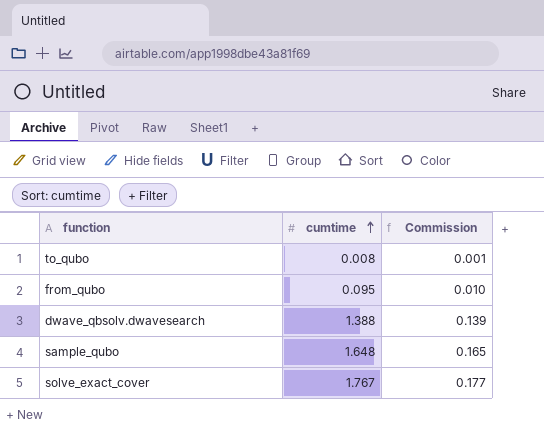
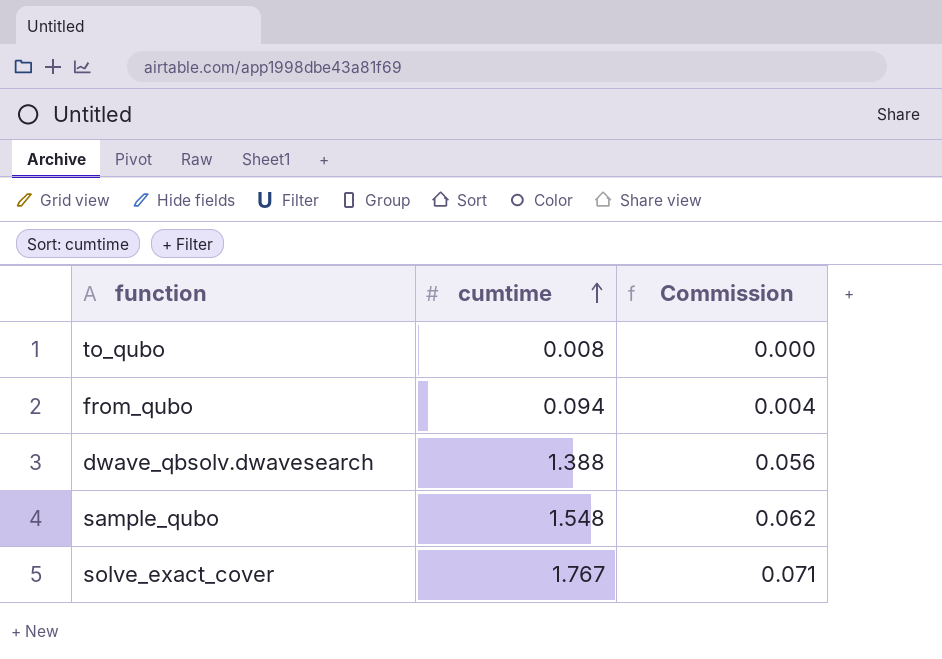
column Commission | formula: [cumtime] * 0.1 -> [cumtime] * 0.04
from_qubo | cumtime: 0.095 -> 0.094
sample_qubo | cumtime: 1.648 -> 1.548

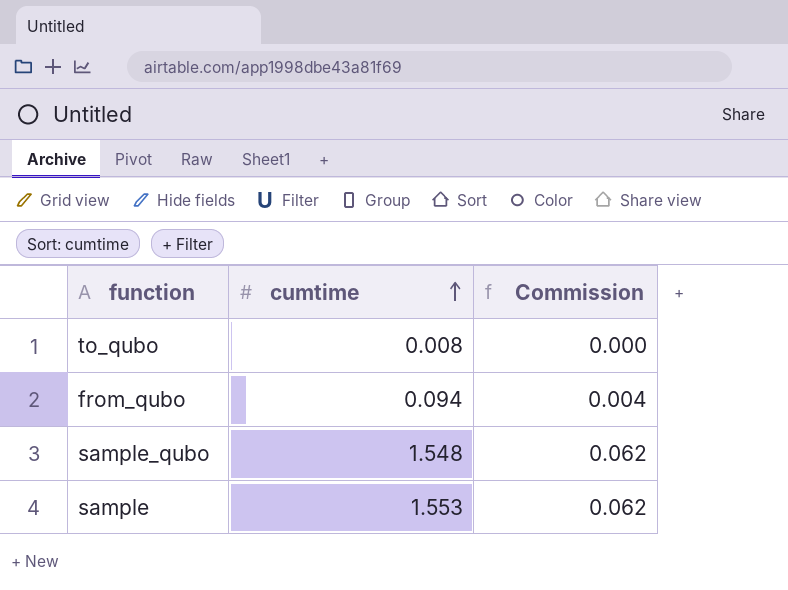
row dwave_qbsolv.dwavesearch: 1.388 | 0.056 -> none
row solve_exact_cover: 1.767 | 0.071 -> none
row sample: none -> 1.553 | 0.062

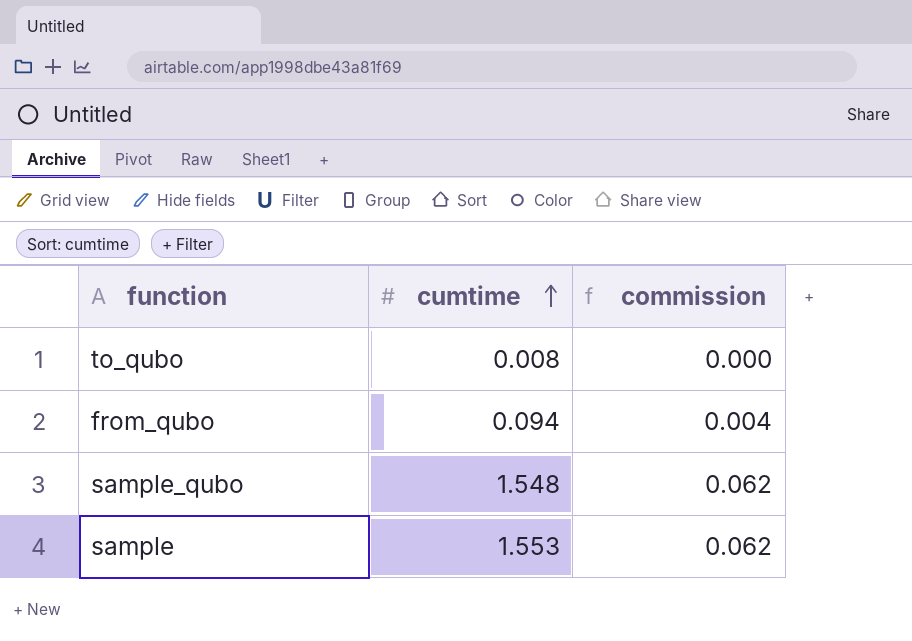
column name: Commission -> commission

